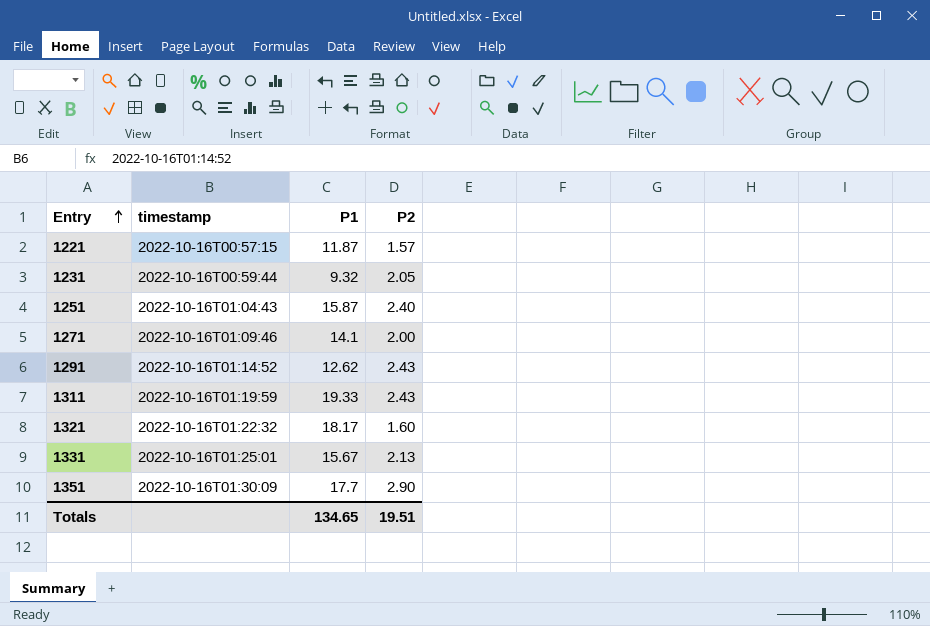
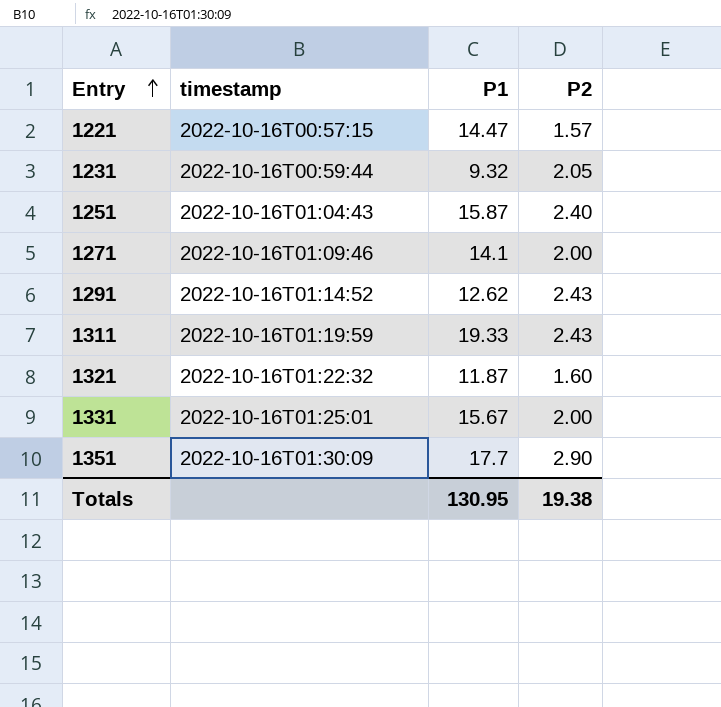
1221 | P1: 11.87 -> 14.47
1321 | P1: 18.17 -> 11.87
1331 | P2: 2.13 -> 2.00
Totals | P1: 134.65 -> 130.95
Totals | P2: 19.51 -> 19.38

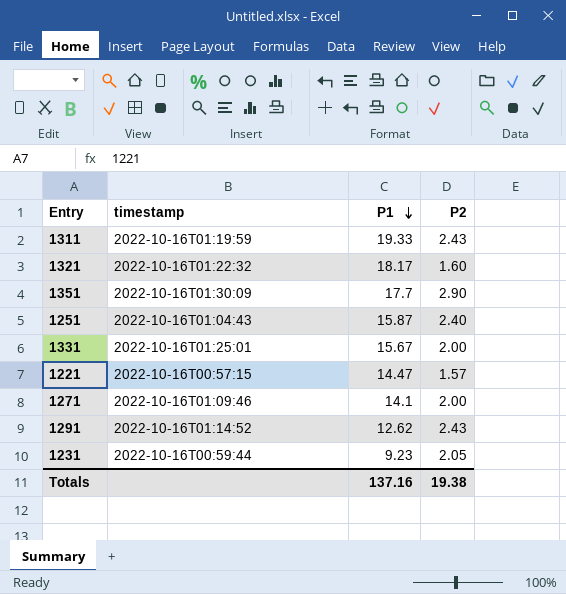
row order: Entry ascending -> P1 descending
1321 | P1: 11.87 -> 18.17
1231 | P1: 9.32 -> 9.23
Totals | P1: 130.95 -> 137.16

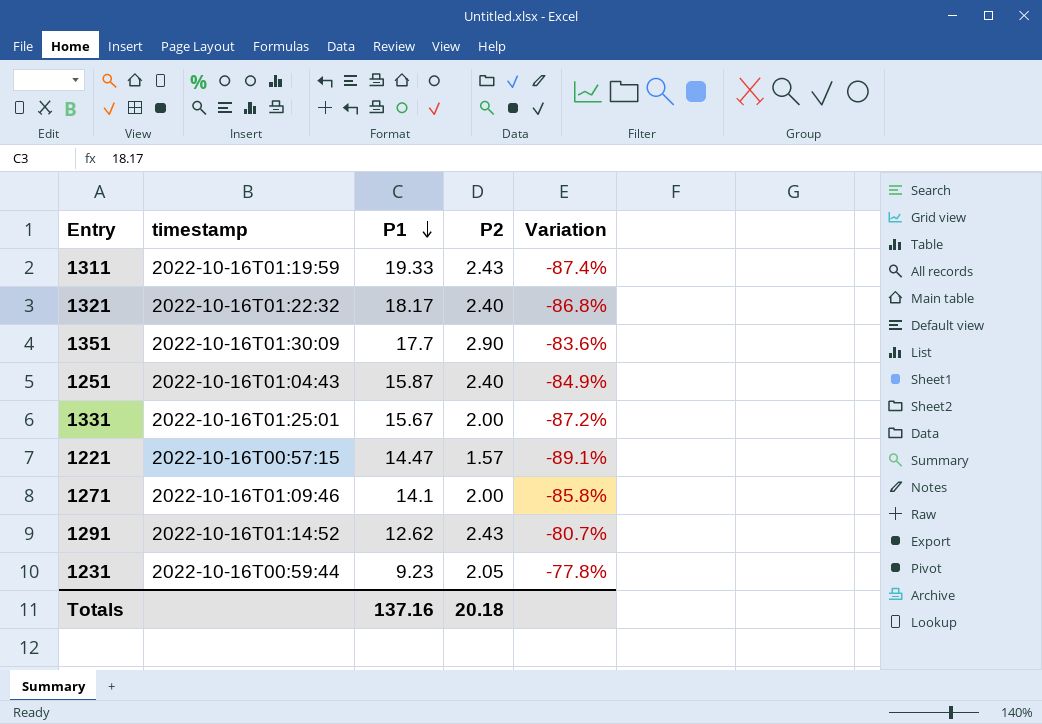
column Variation | formula: none -> ([P2] - [P1]) / [P1]
1321 | P2: 1.60 -> 2.40
Totals | P2: 19.38 -> 20.18

